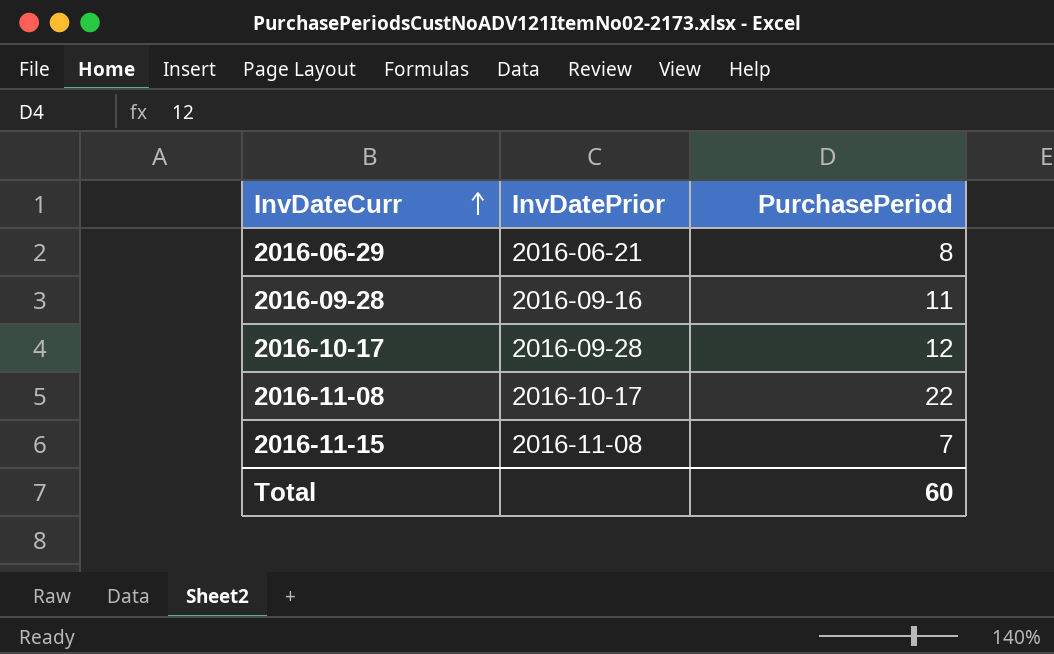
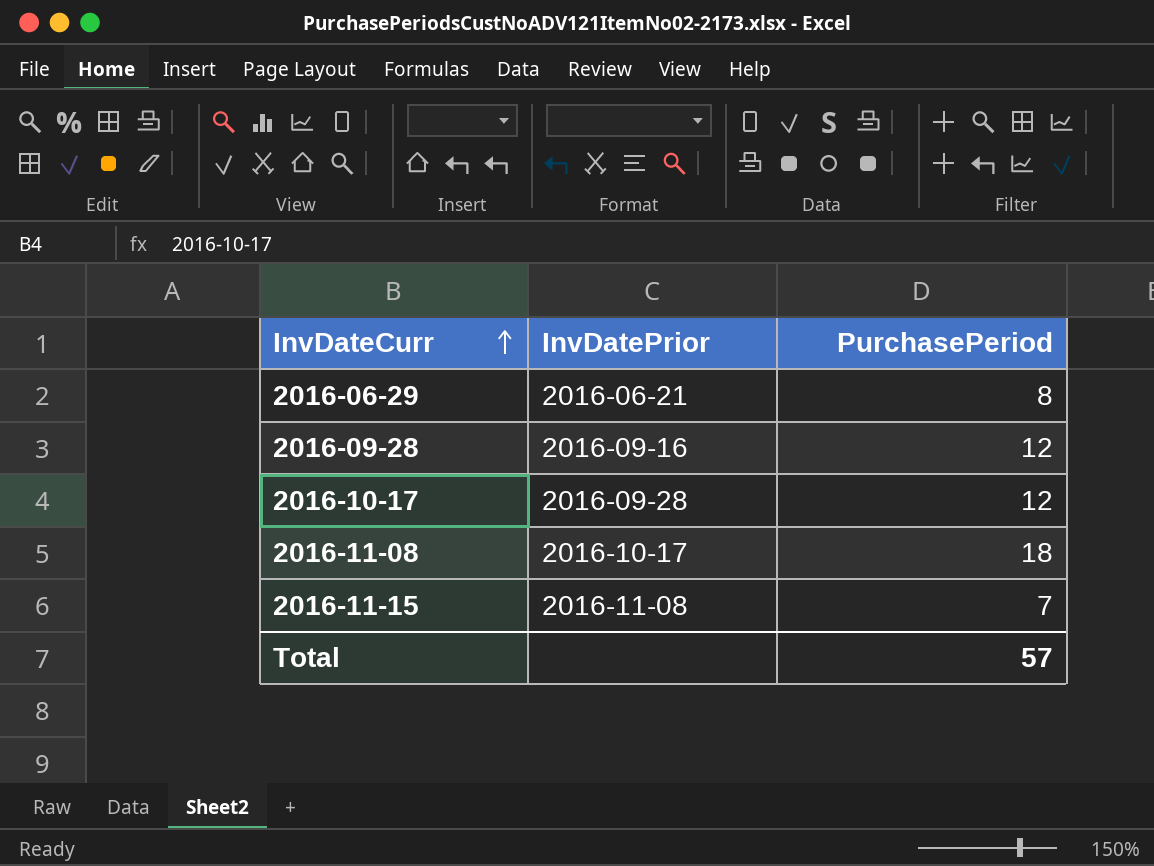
2016-09-28 | PurchasePeriod: 11 -> 12
2016-11-08 | PurchasePeriod: 22 -> 18
Total | PurchasePeriod: 60 -> 57

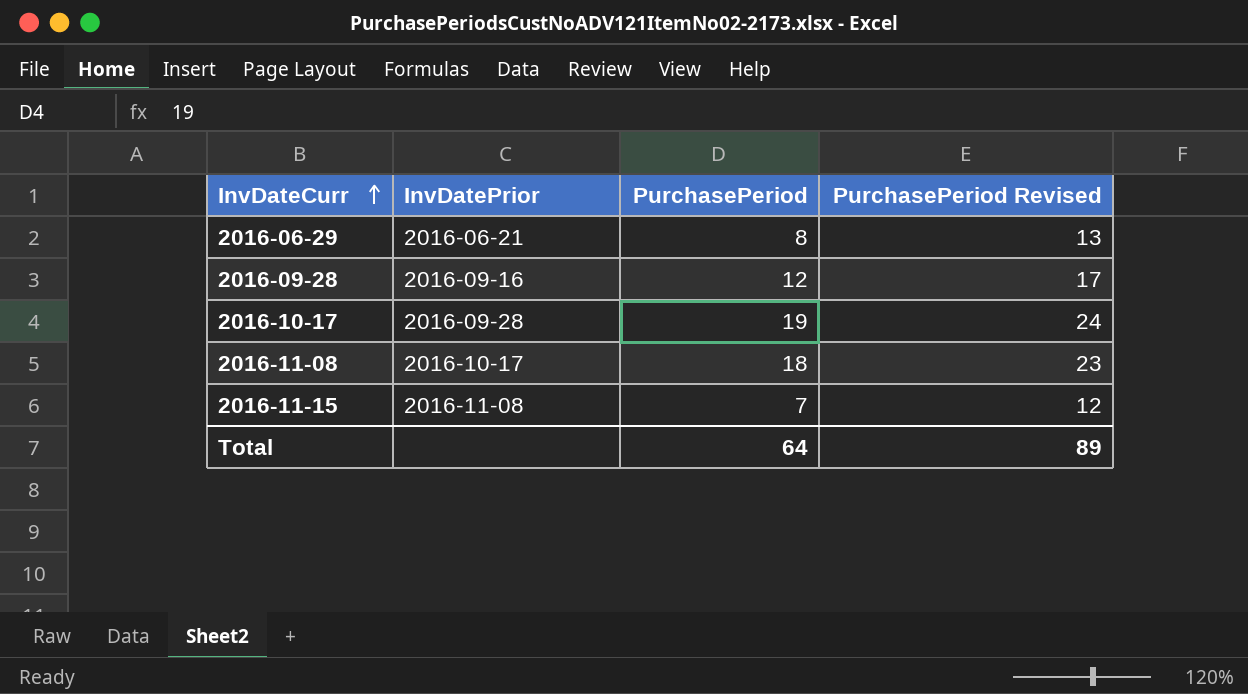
column PurchasePeriod Revised | formula: none -> [PurchasePeriod] + 5
2016-10-17 | PurchasePeriod: 12 -> 19
Total | PurchasePeriod: 57 -> 64

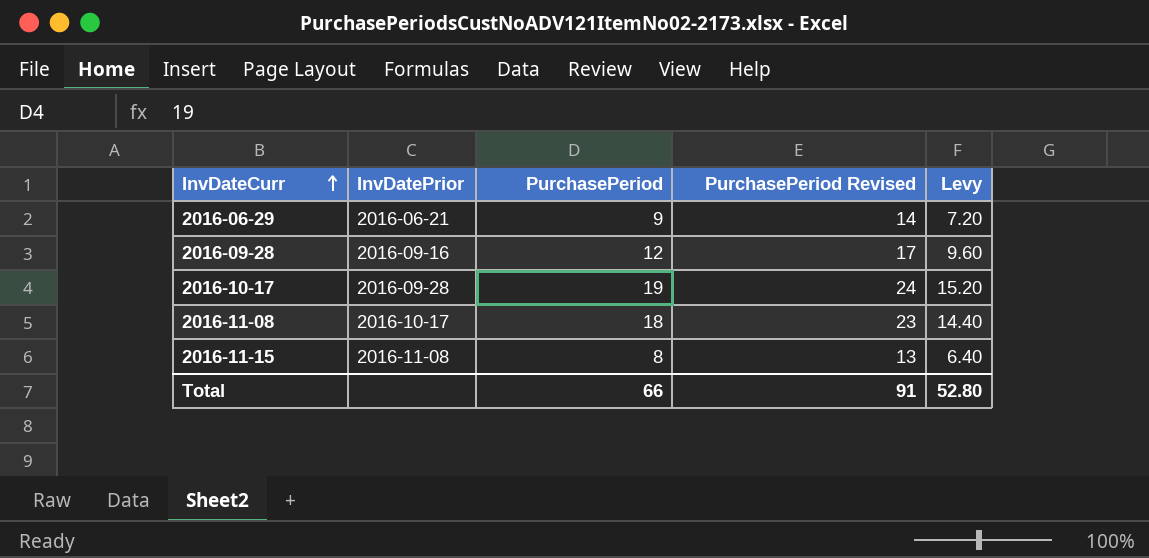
column Levy | formula: none -> [PurchasePeriod] * 0.8
2016-06-29 | PurchasePeriod: 8 -> 9
2016-06-29 | PurchasePeriod Revised: 13 -> 14
2016-11-15 | PurchasePeriod: 7 -> 8
2016-11-15 | PurchasePeriod Revised: 12 -> 13
Total | PurchasePeriod: 64 -> 66
Total | PurchasePeriod Revised: 89 -> 91

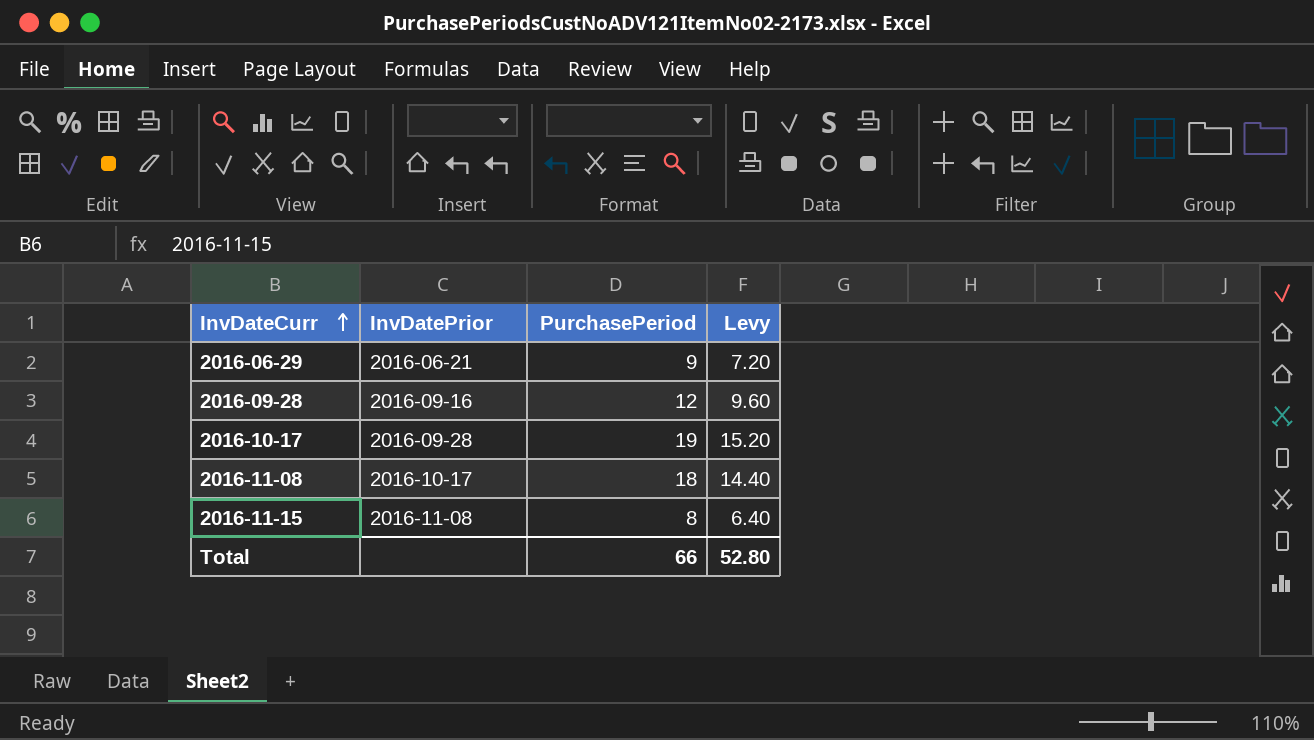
column PurchasePeriod Revised | formula: [PurchasePeriod] + 5 -> none

